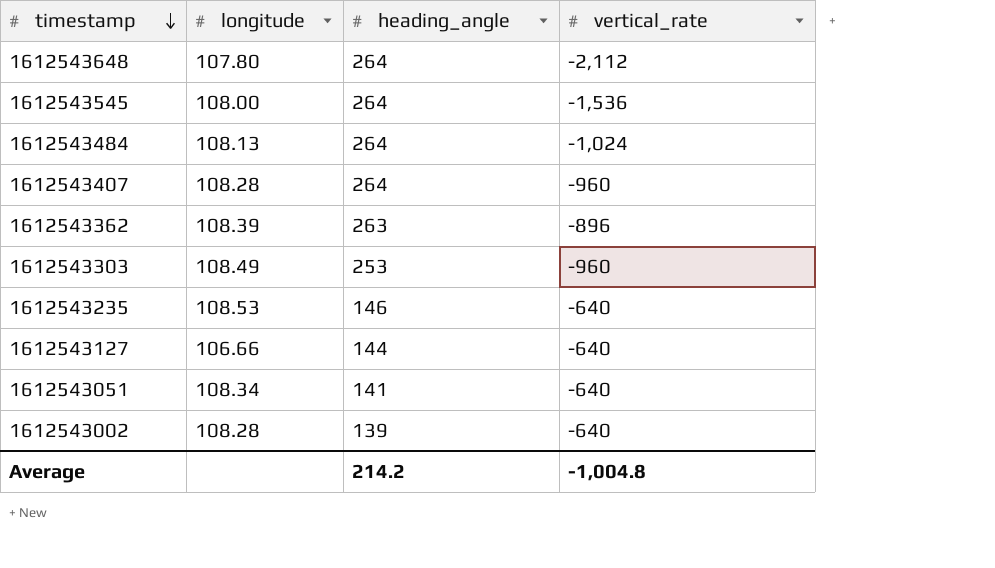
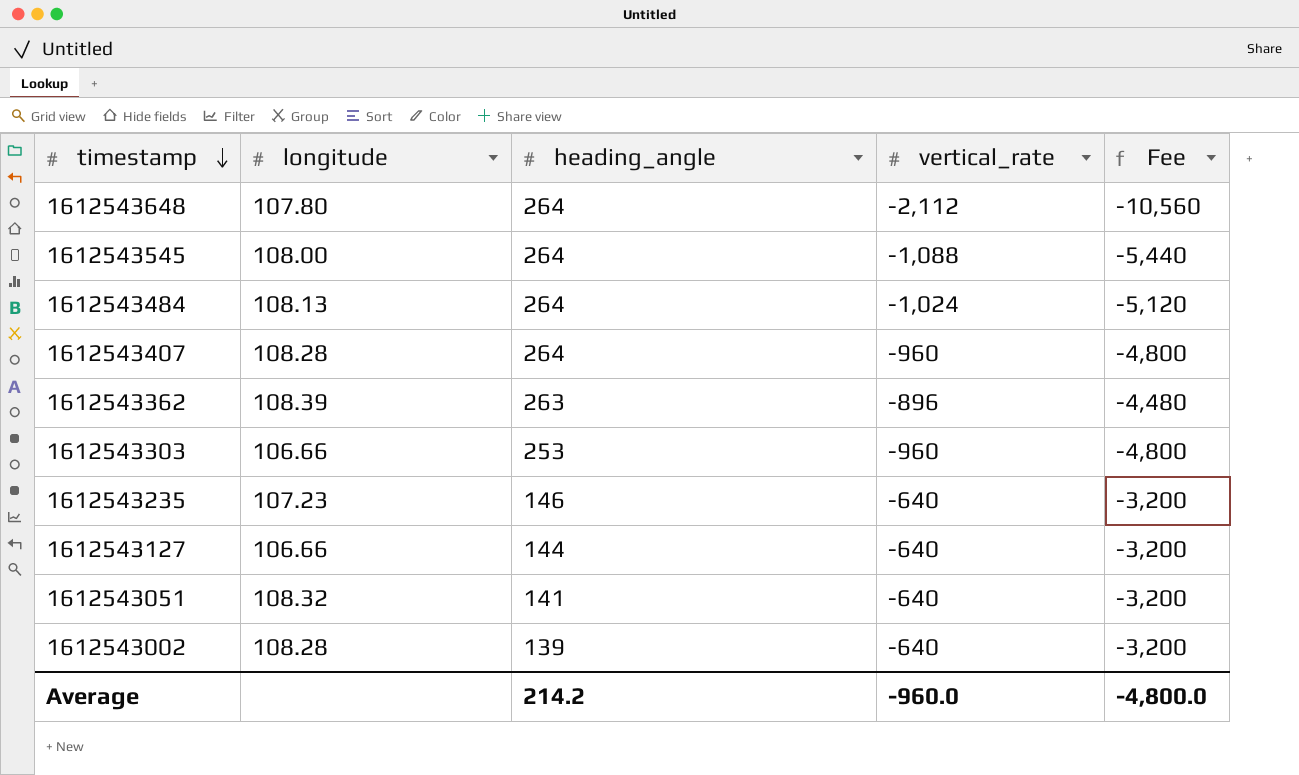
column Fee | formula: none -> [vertical_rate] * 5
1612543545 | vertical_rate: -1,536 -> -1,088
1612543303 | longitude: 108.49 -> 106.66
1612543235 | longitude: 108.53 -> 107.23
1612543051 | longitude: 108.34 -> 108.32
Average | vertical_rate: -1,004.8 -> -960.0

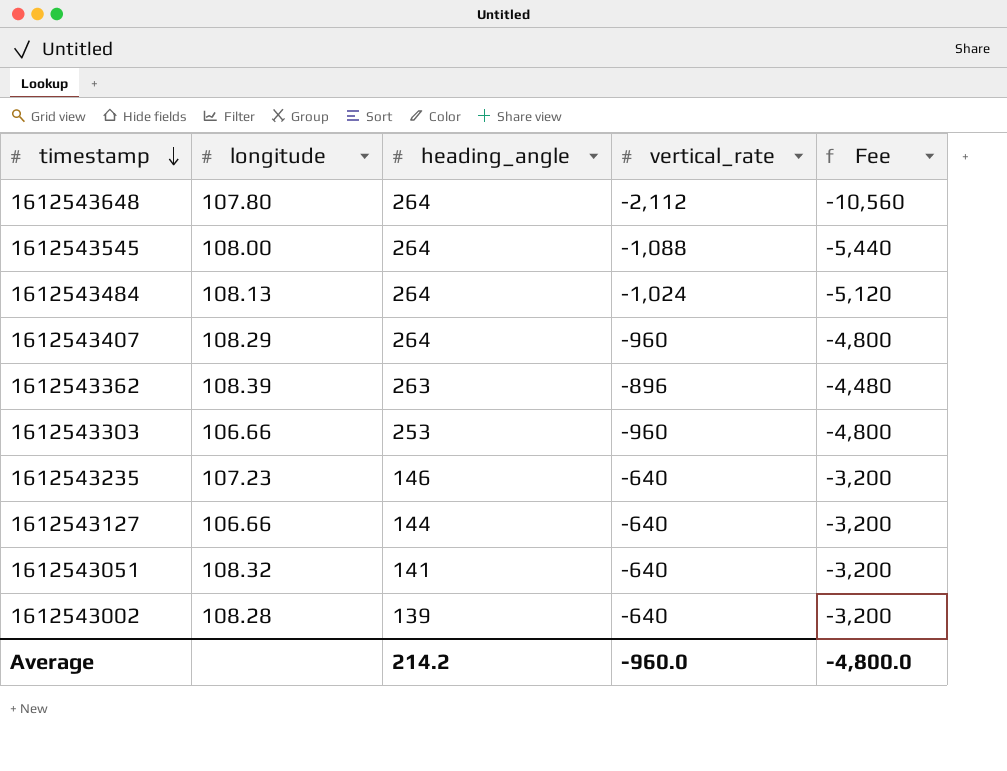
1612543407 | longitude: 108.28 -> 108.29

